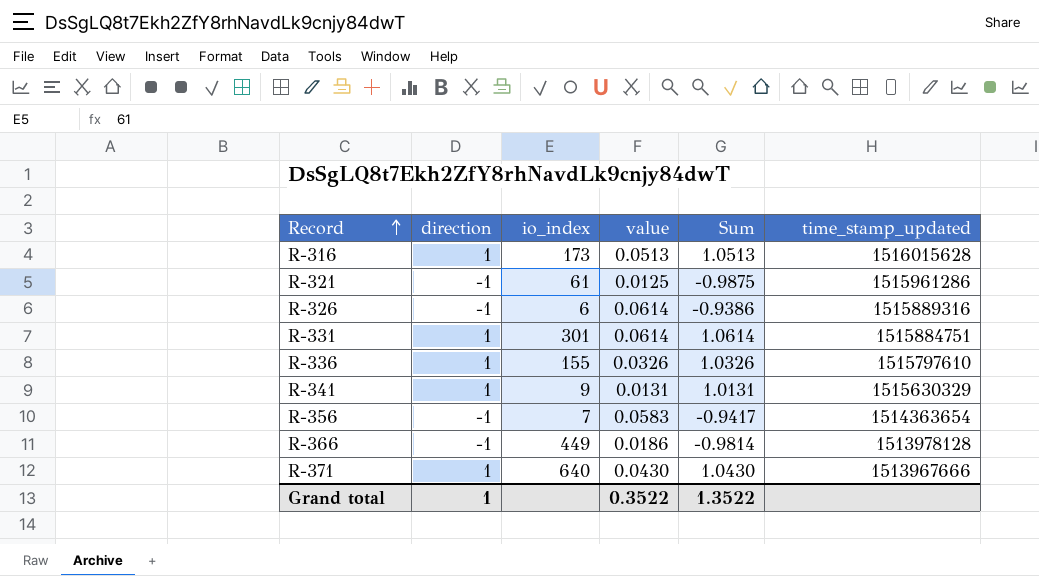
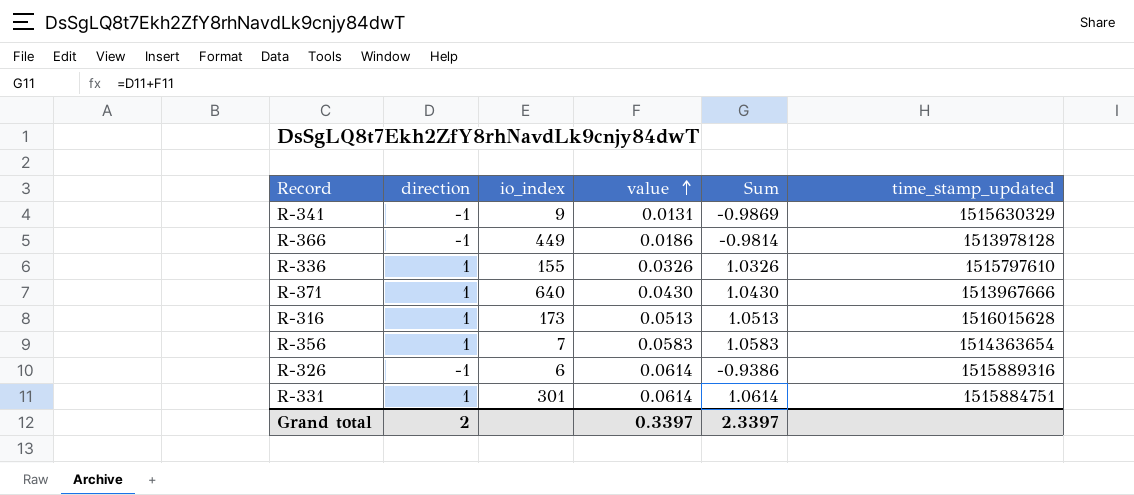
row order: Record ascending -> value ascending
row R-321: -1 | 61 | 0.0125 | -0.9875 | 1515961286 -> none
R-341 | direction: 1 -> -1
R-341 | Sum: 1.0131 -> -0.9869
R-356 | direction: -1 -> 1
R-356 | Sum: -0.9417 -> 1.0583
Grand total | direction: 1 -> 2
Grand total | value: 0.3522 -> 0.3397
Grand total | Sum: 1.3522 -> 2.3397

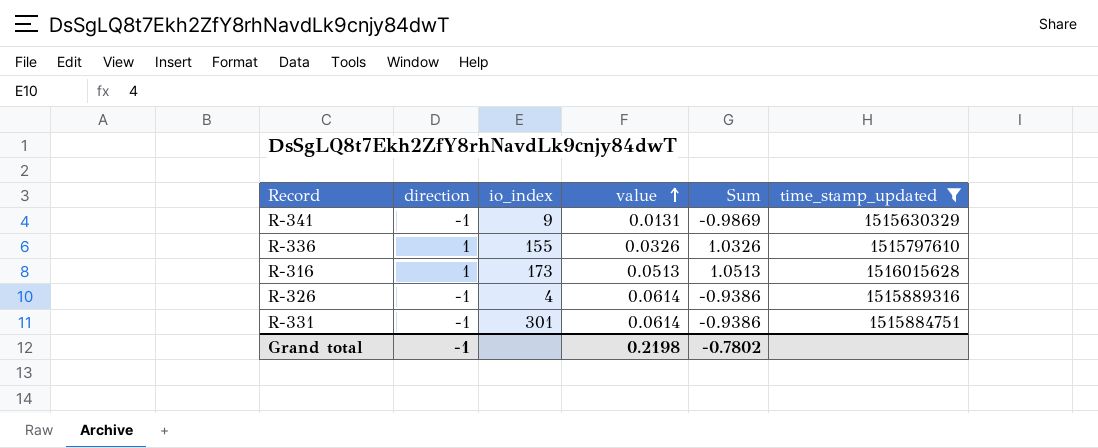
filter: none -> time_stamp_updated >= 1515630329
R-326 | io_index: 6 -> 4
R-331 | direction: 1 -> -1
R-331 | Sum: 1.0614 -> -0.9386
Grand total | direction: 2 -> -1
Grand total | value: 0.3397 -> 0.2198
Grand total | Sum: 2.3397 -> -0.7802

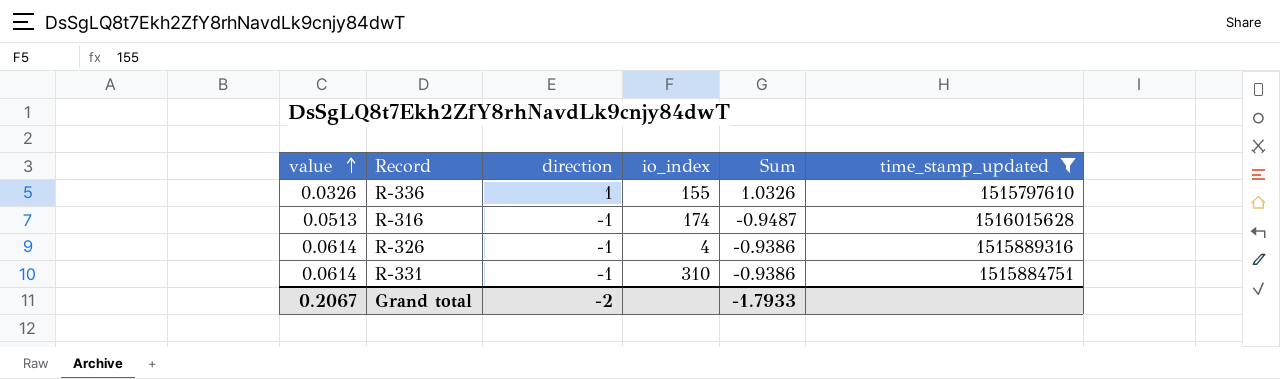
column value | position: 4 -> 1
row R-341: -1 | 9 | 0.0131 | -0.9869 | 1515630329 -> none
R-316 | direction: 1 -> -1
R-316 | io_index: 173 -> 174
R-316 | Sum: 1.0513 -> -0.9487
R-331 | io_index: 301 -> 310
Grand total | value: 0.2198 -> 0.2067
Grand total | direction: -1 -> -2
Grand total | Sum: -0.7802 -> -1.7933

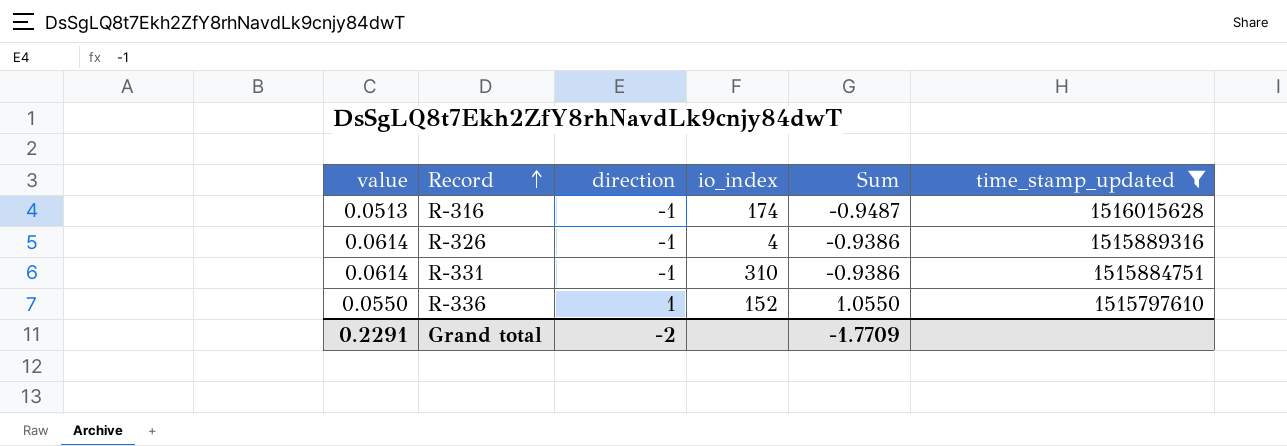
row order: value ascending -> Record ascending
R-336 | value: 0.0326 -> 0.0550
R-336 | io_index: 155 -> 152
R-336 | Sum: 1.0326 -> 1.0550
Grand total | value: 0.2067 -> 0.2291
Grand total | Sum: -1.7933 -> -1.7709

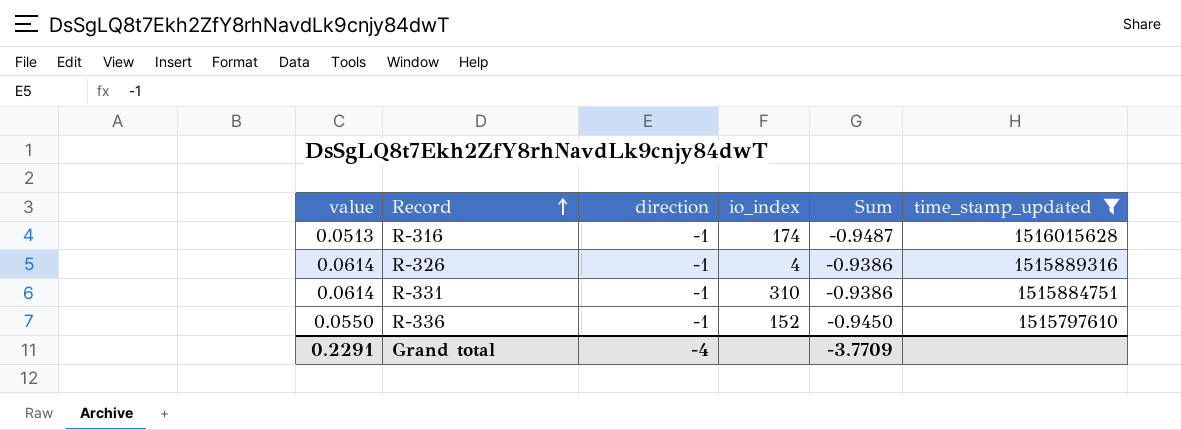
R-336 | direction: 1 -> -1
R-336 | Sum: 1.0550 -> -0.9450
Grand total | direction: -2 -> -4
Grand total | Sum: -1.7709 -> -3.7709

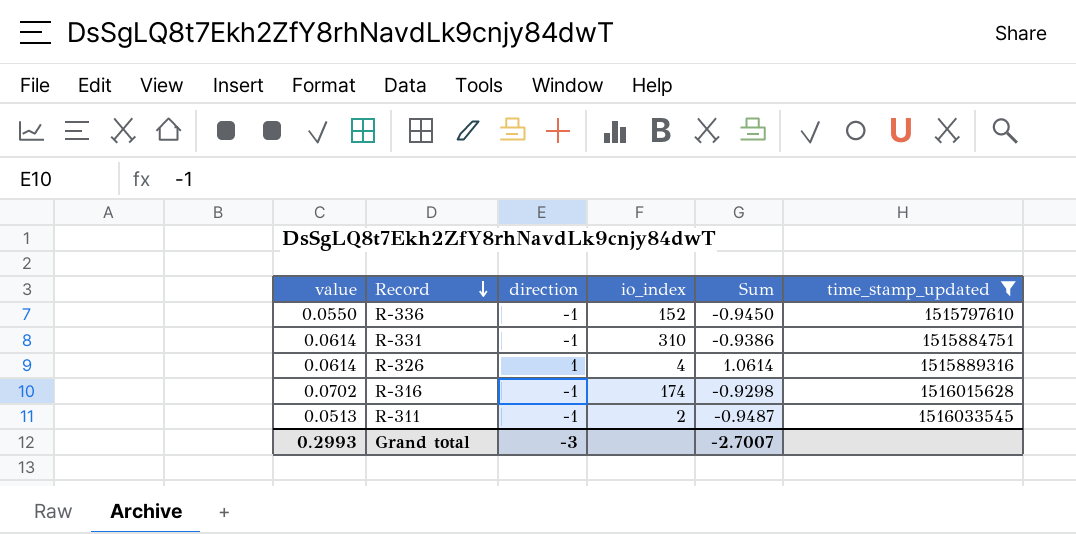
row order: Record ascending -> Record descending
R-326 | direction: -1 -> 1
R-326 | Sum: -0.9386 -> 1.0614
R-316 | value: 0.0513 -> 0.0702
R-316 | Sum: -0.9487 -> -0.9298
row R-311: none -> 0.0513 | -1 | 2 | -0.9487 | 1516033545
Grand total | value: 0.2291 -> 0.2993
Grand total | direction: -4 -> -3
Grand total | Sum: -3.7709 -> -2.7007

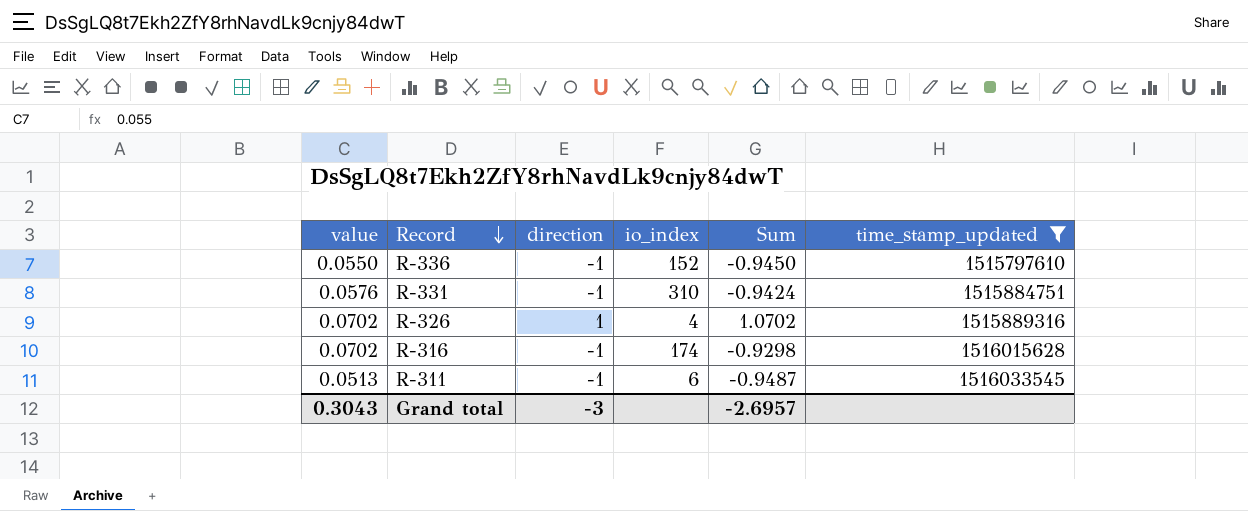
R-331 | value: 0.0614 -> 0.0576
R-331 | Sum: -0.9386 -> -0.9424
R-326 | value: 0.0614 -> 0.0702
R-326 | Sum: 1.0614 -> 1.0702
R-311 | io_index: 2 -> 6
Grand total | value: 0.2993 -> 0.3043
Grand total | Sum: -2.7007 -> -2.6957

